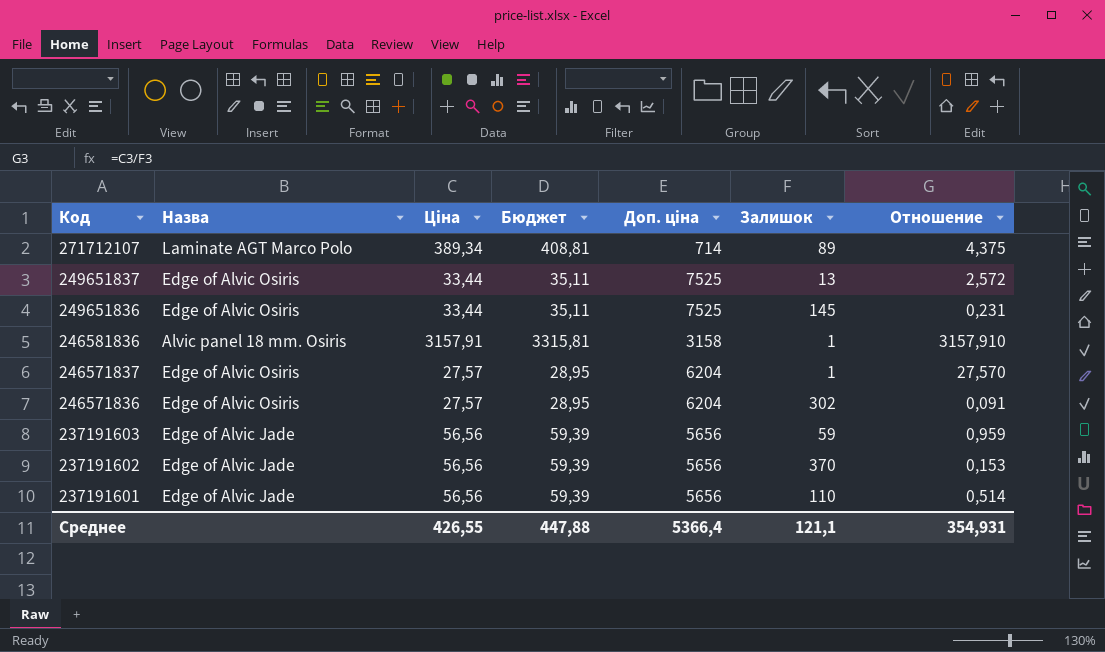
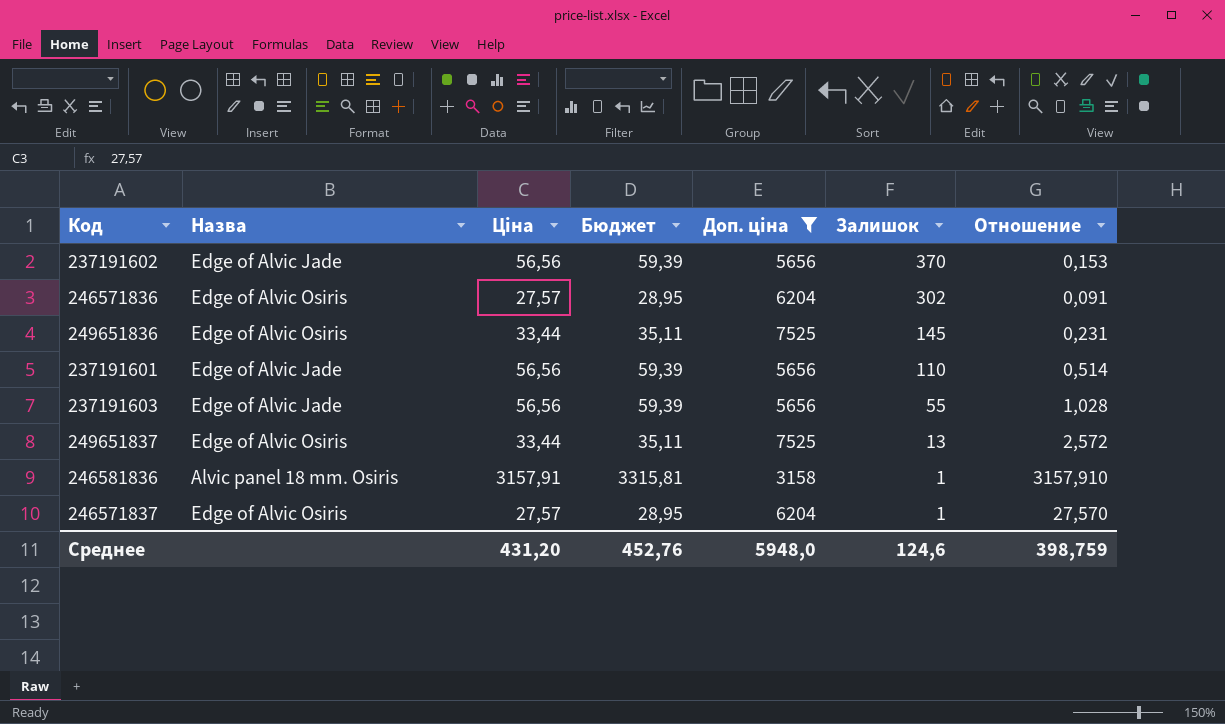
filter: none -> Доп. ціна != 714
row order: Код descending -> Залишок descending
237191603 | Залишок: 59 -> 55
237191603 | Отношение: 0,959 -> 1,028
Среднее | Ціна: 426,55 -> 431,20
Среднее | Бюджет: 447,88 -> 452,76
Среднее | Доп. ціна: 5366,4 -> 5948,0
Среднее | Залишок: 121,1 -> 124,6
Среднее | Отношение: 354,931 -> 398,759

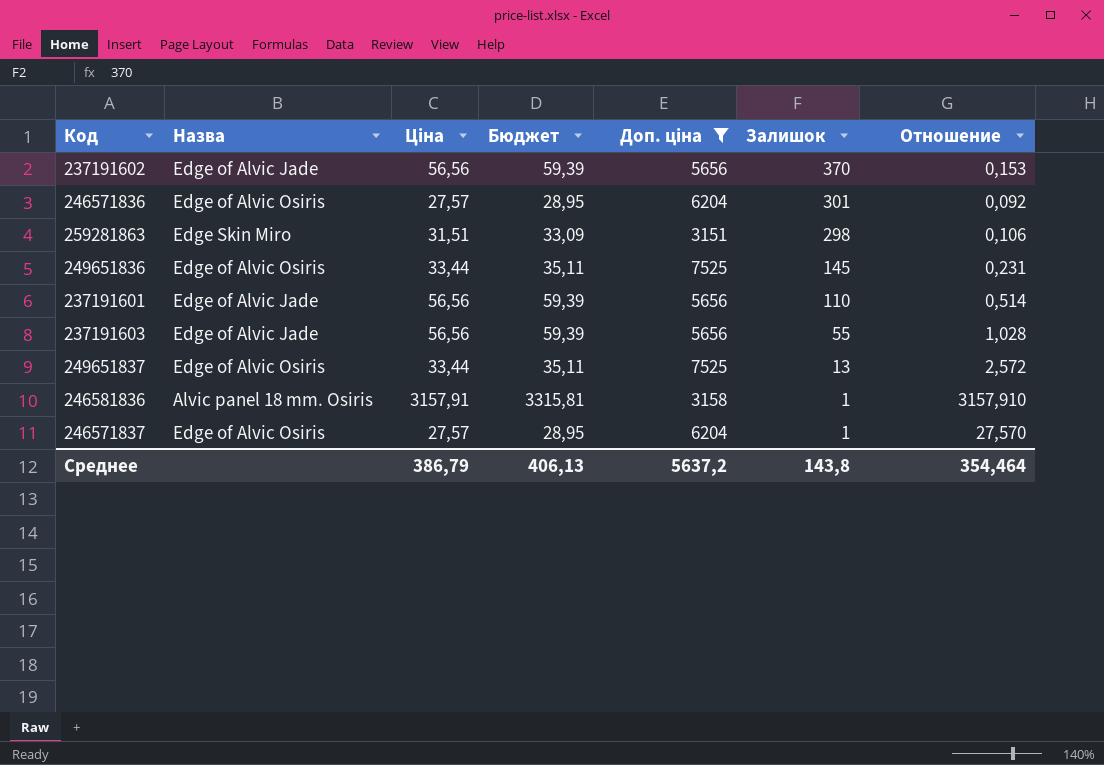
246571836 | Залишок: 302 -> 301
246571836 | Отношение: 0,091 -> 0,092
row 259281863: none -> Edge Skin Miro | 31,51 | 33,09 | 3151 | 298 | 0,106
Среднее | Ціна: 431,20 -> 386,79
Среднее | Бюджет: 452,76 -> 406,13
Среднее | Доп. ціна: 5948,0 -> 5637,2
Среднее | Залишок: 124,6 -> 143,8
Среднее | Отношение: 398,759 -> 354,464

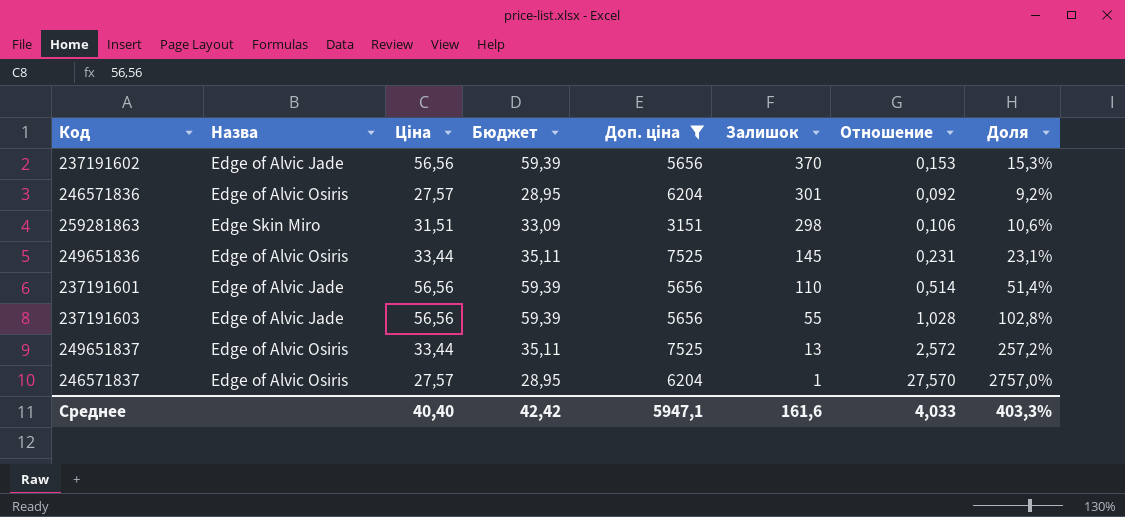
column Доля | formula: none -> [Ціна] / [Залишок]
row 246581836: Alvic panel 18 mm. Osiris | 3157,91 | 3315,81 | 3158 | 1 | 3157,910 -> none
Среднее | Ціна: 386,79 -> 40,40
Среднее | Бюджет: 406,13 -> 42,42
Среднее | Доп. ціна: 5637,2 -> 5947,1
Среднее | Залишок: 143,8 -> 161,6
Среднее | Отношение: 354,464 -> 4,033

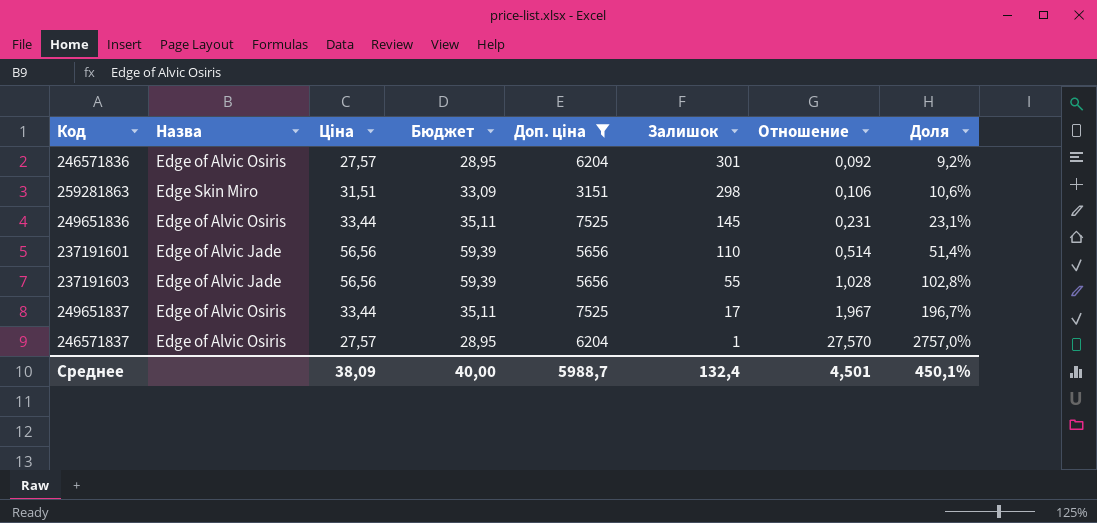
row 237191602: Edge of Alvic Jade | 56,56 | 59,39 | 5656 | 370 | 0,153 | 15,3% -> none
249651837 | Залишок: 13 -> 17
249651837 | Отношение: 2,572 -> 1,967
249651837 | Доля: 257,2% -> 196,7%
Среднее | Ціна: 40,40 -> 38,09
Среднее | Бюджет: 42,42 -> 40,00
Среднее | Доп. ціна: 5947,1 -> 5988,7
Среднее | Залишок: 161,6 -> 132,4
Среднее | Отношение: 4,033 -> 4,501
Среднее | Доля: 403,3% -> 450,1%

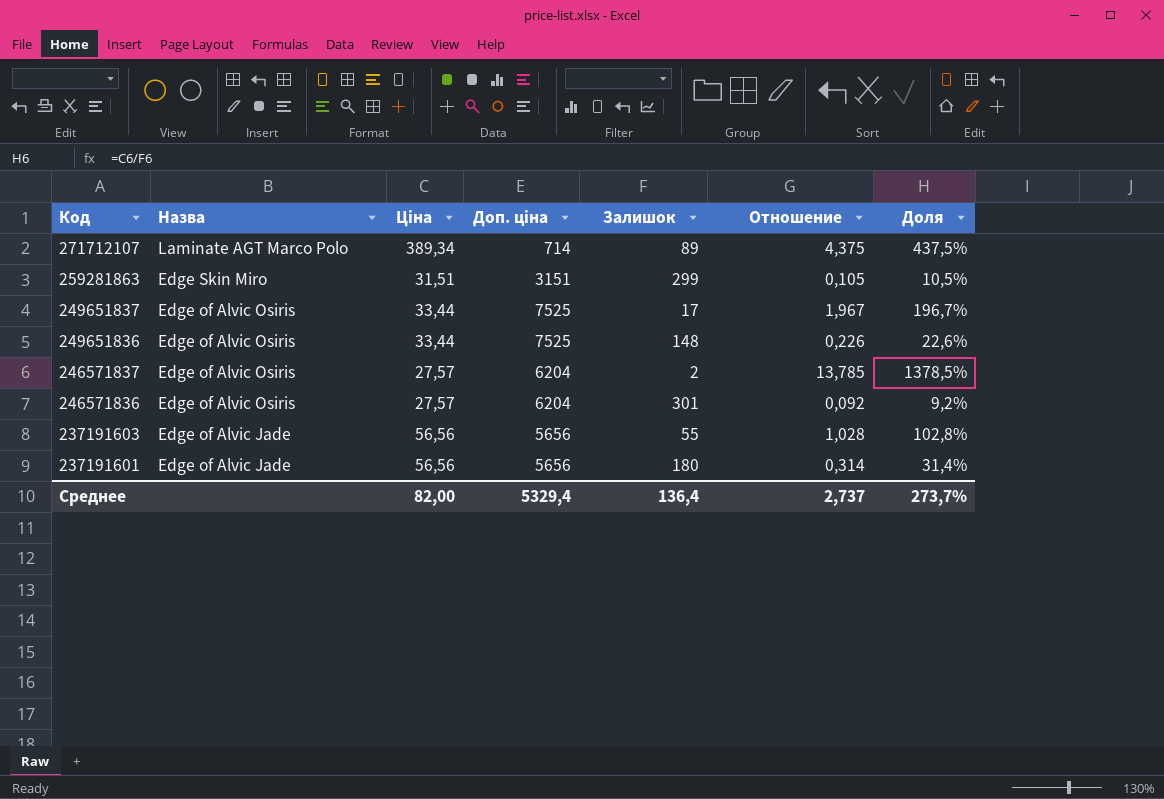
filter: Доп. ціна != 714 -> none
row order: Залишок descending -> Код descending
column Бюджет | formula: [Ціна] * 1,05 -> none
259281863 | Залишок: 298 -> 299
259281863 | Отношение: 0,106 -> 0,105
259281863 | Доля: 10,6% -> 10,5%
249651836 | Залишок: 145 -> 148
249651836 | Отношение: 0,231 -> 0,226
249651836 | Доля: 23,1% -> 22,6%
246571837 | Залишок: 1 -> 2
246571837 | Отношение: 27,570 -> 13,785
246571837 | Доля: 2757,0% -> 1378,5%
237191601 | Залишок: 110 -> 180
237191601 | Отношение: 0,514 -> 0,314
237191601 | Доля: 51,4% -> 31,4%
Среднее | Ціна: 38,09 -> 82,00
Среднее | Доп. ціна: 5988,7 -> 5329,4
Среднее | Залишок: 132,4 -> 136,4
Среднее | Отношение: 4,501 -> 2,737
Среднее | Доля: 450,1% -> 273,7%

